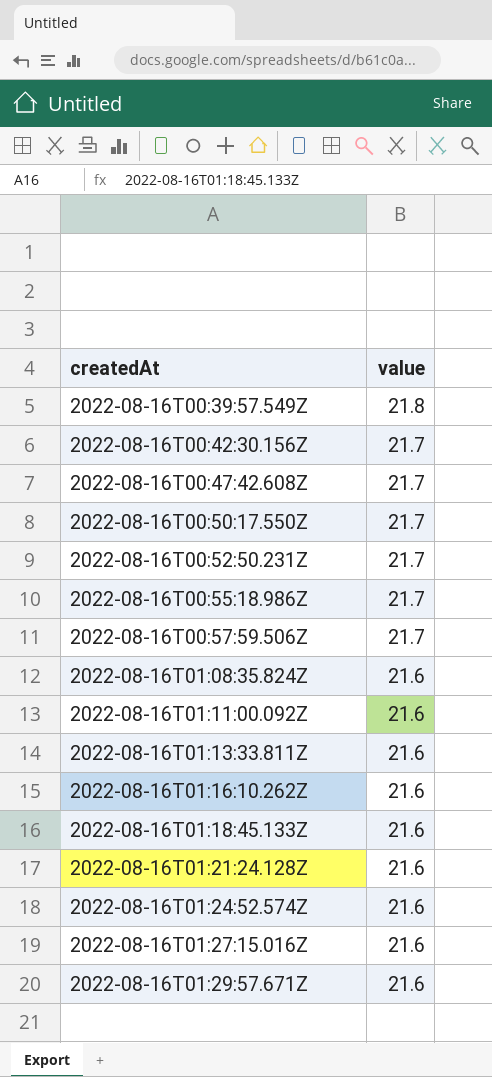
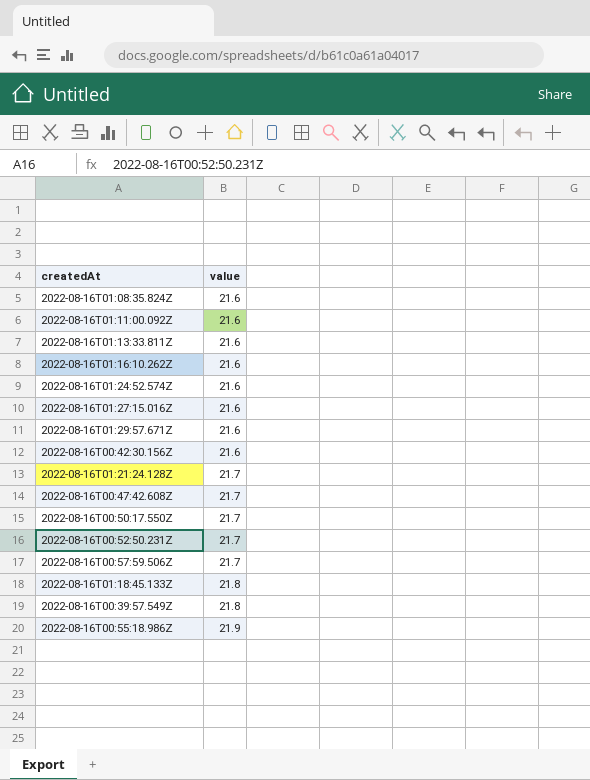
row order: createdAt ascending -> value ascending
2022-08-16T00:42:30.156Z | value: 21.7 -> 21.6
2022-08-16T01:21:24.128Z | value: 21.6 -> 21.7
2022-08-16T01:18:45.133Z | value: 21.6 -> 21.8
2022-08-16T00:55:18.986Z | value: 21.7 -> 21.9

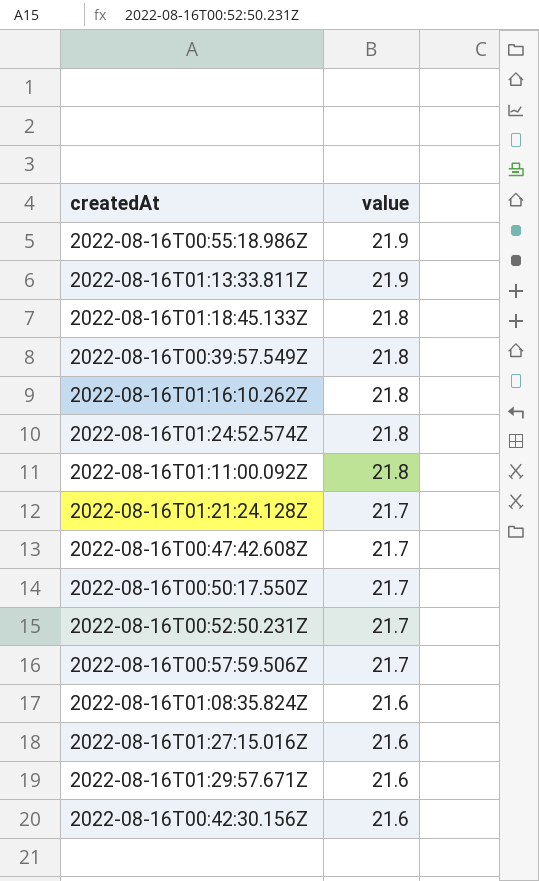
row order: value ascending -> value descending
2022-08-16T01:13:33.811Z | value: 21.6 -> 21.9
2022-08-16T01:16:10.262Z | value: 21.6 -> 21.8
2022-08-16T01:24:52.574Z | value: 21.6 -> 21.8
2022-08-16T01:11:00.092Z | value: 21.6 -> 21.8

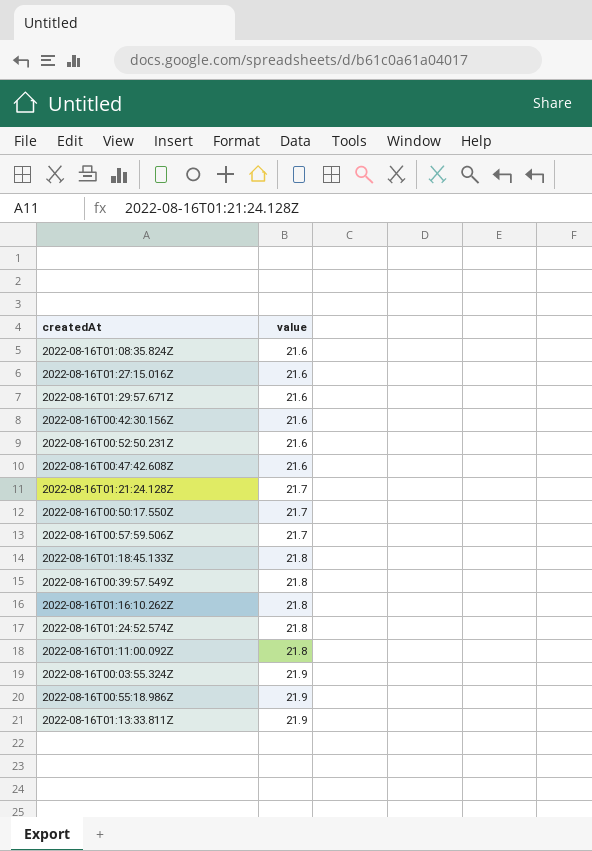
row order: value descending -> value ascending
2022-08-16T00:52:50.231Z | value: 21.7 -> 21.6
2022-08-16T00:47:42.608Z | value: 21.7 -> 21.6
row 2022-08-16T00:03:55.324Z: none -> 21.9

